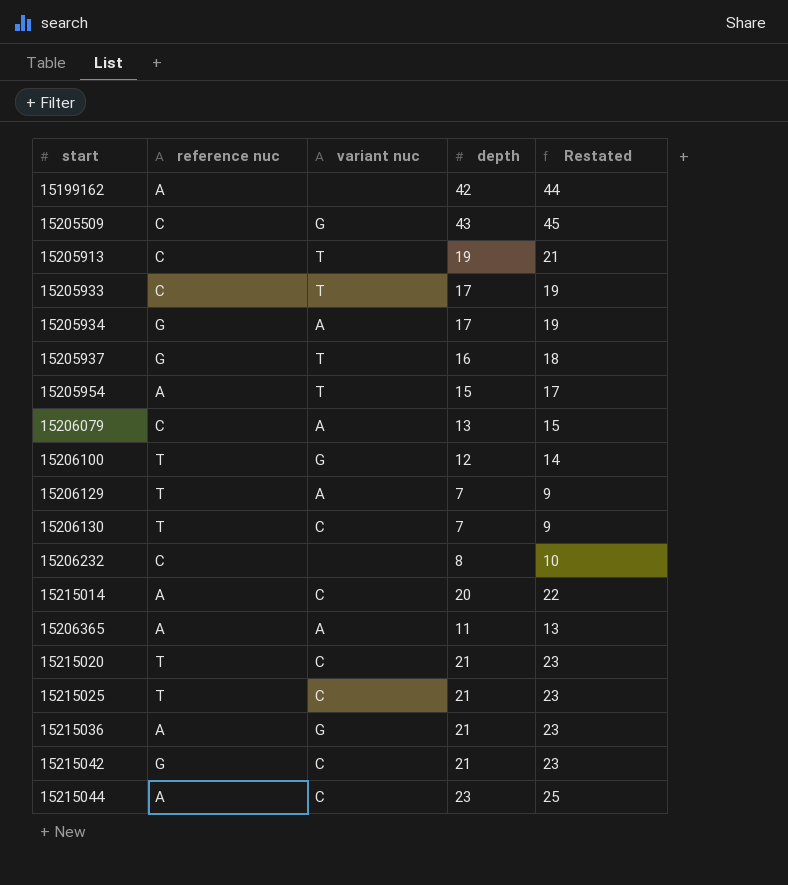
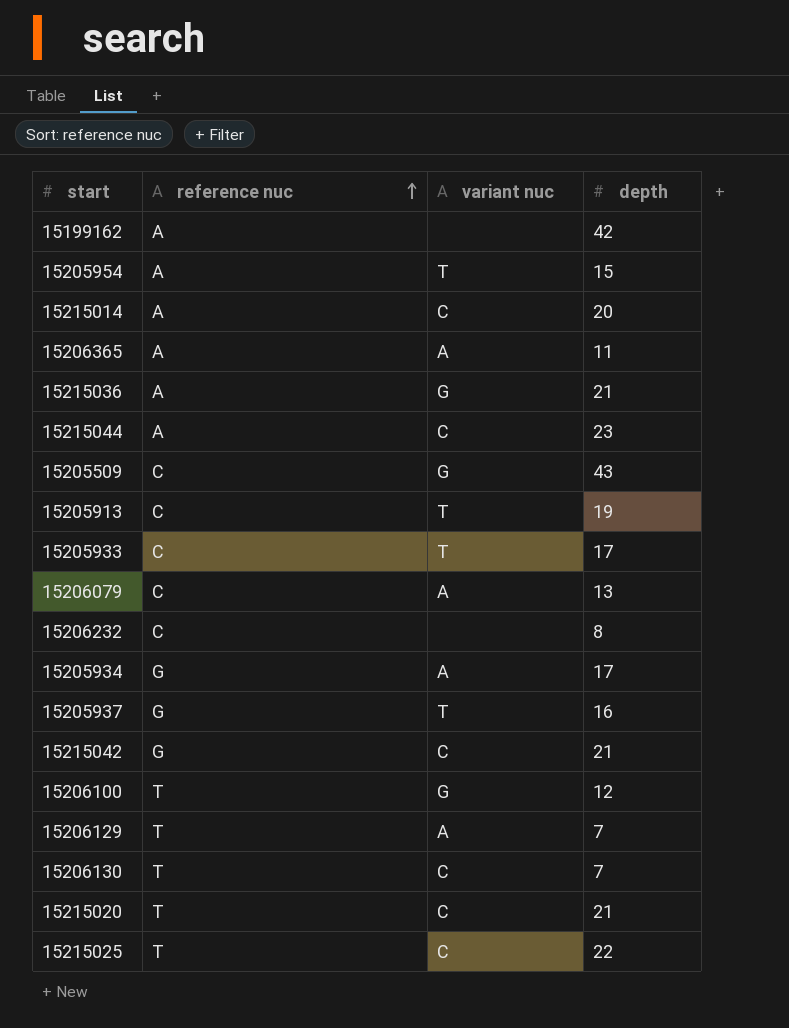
row order: none -> reference nuc ascending
column Restated | formula: [depth] + 2 -> none
15215025 | depth: 21 -> 22

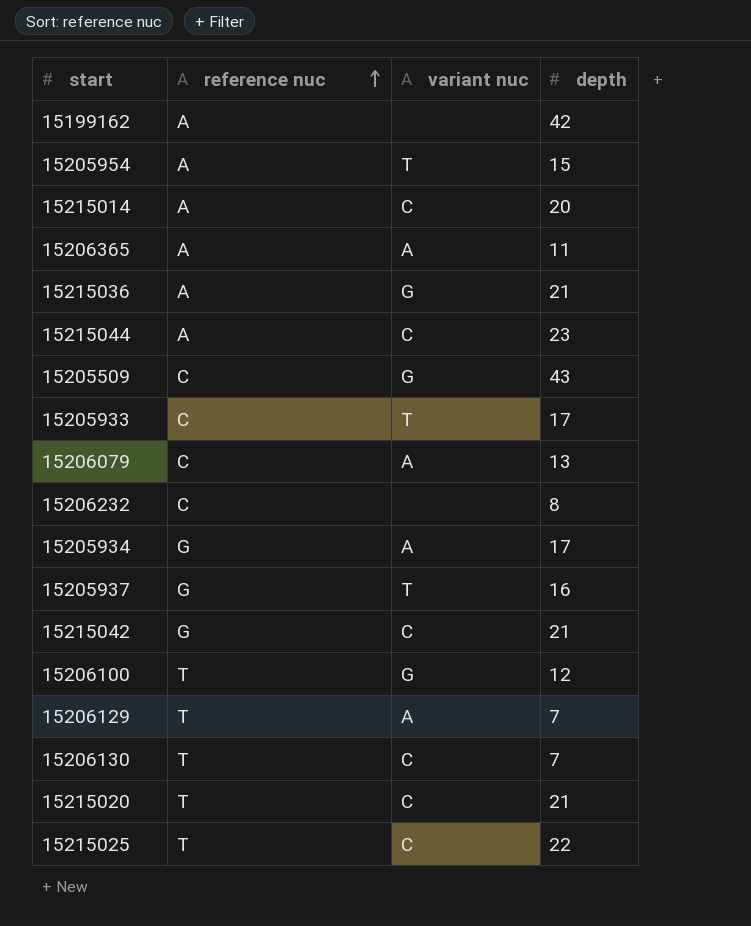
row 15205913: C | T | 19 -> none

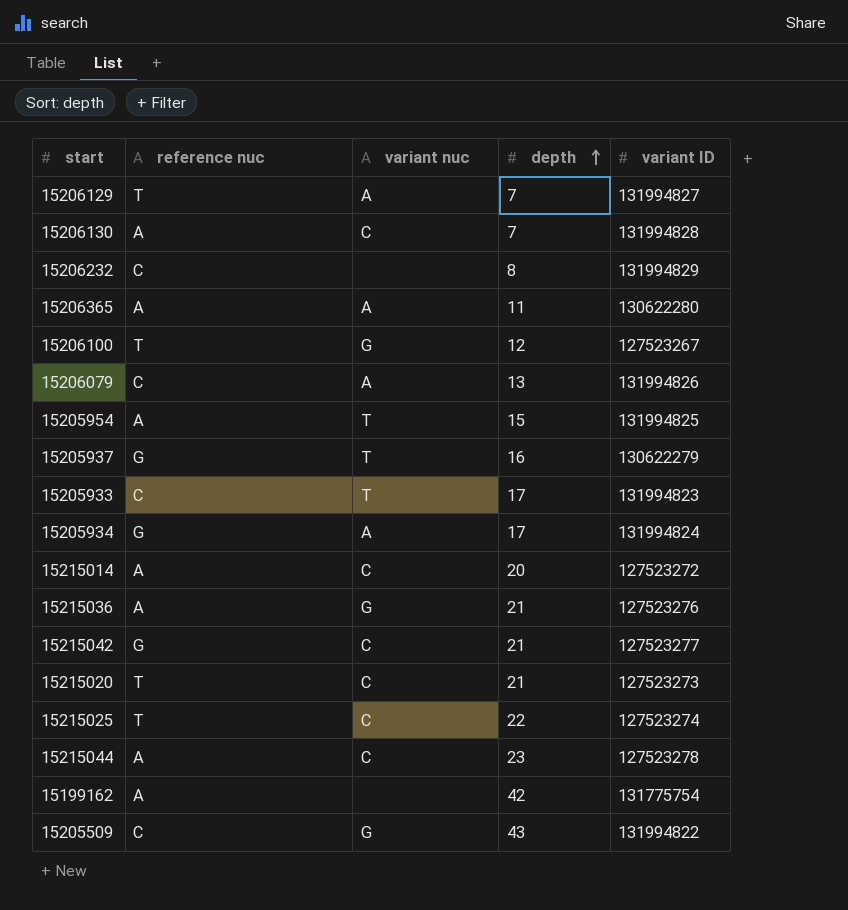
row order: reference nuc ascending -> depth ascending
column variant ID | position: none -> 5
15206130 | reference nuc: T -> A

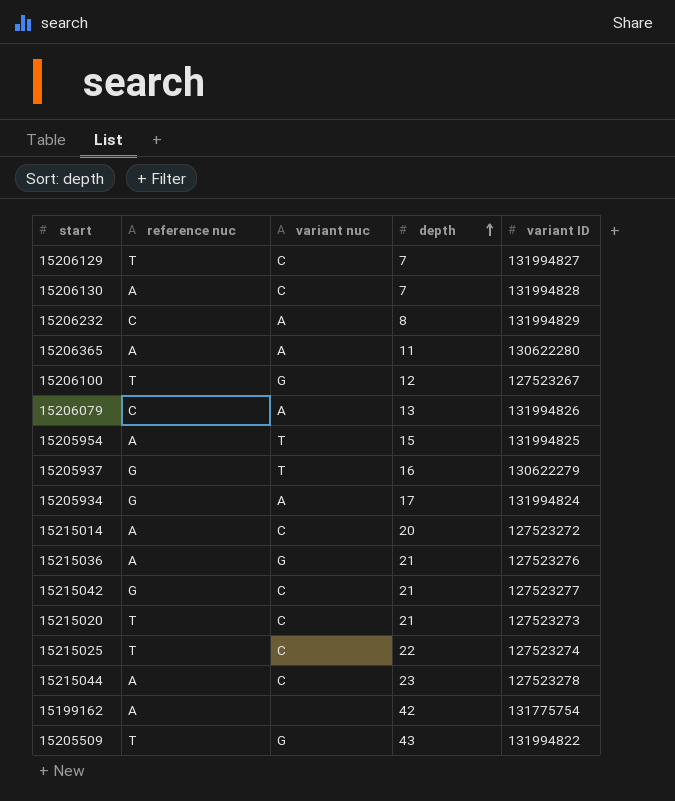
row 15205933: C | T | 17 | 131994823 -> none
15206129 | variant nuc: A -> C
15206232 | variant nuc: none -> A
15205509 | reference nuc: C -> T

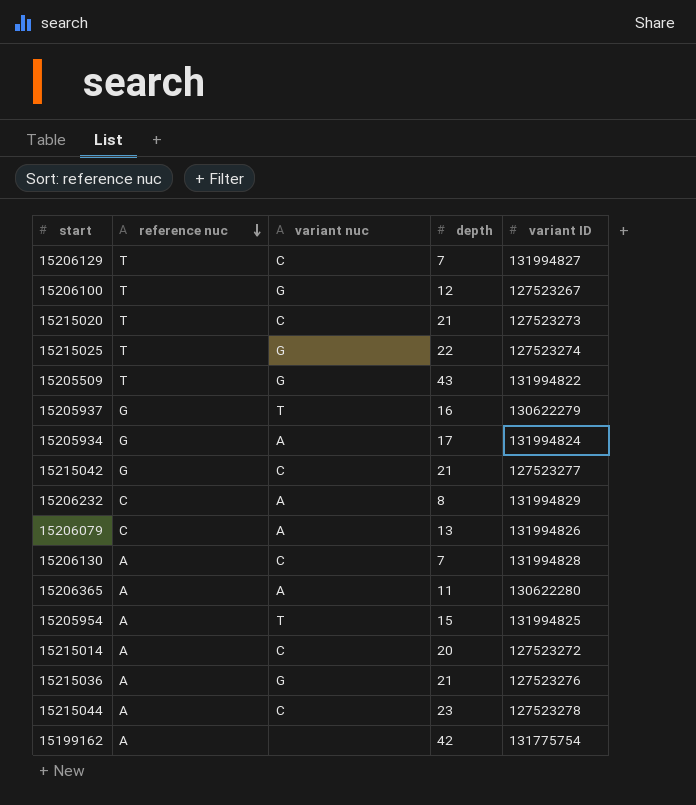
row order: depth ascending -> reference nuc descending
15215025 | variant nuc: C -> G

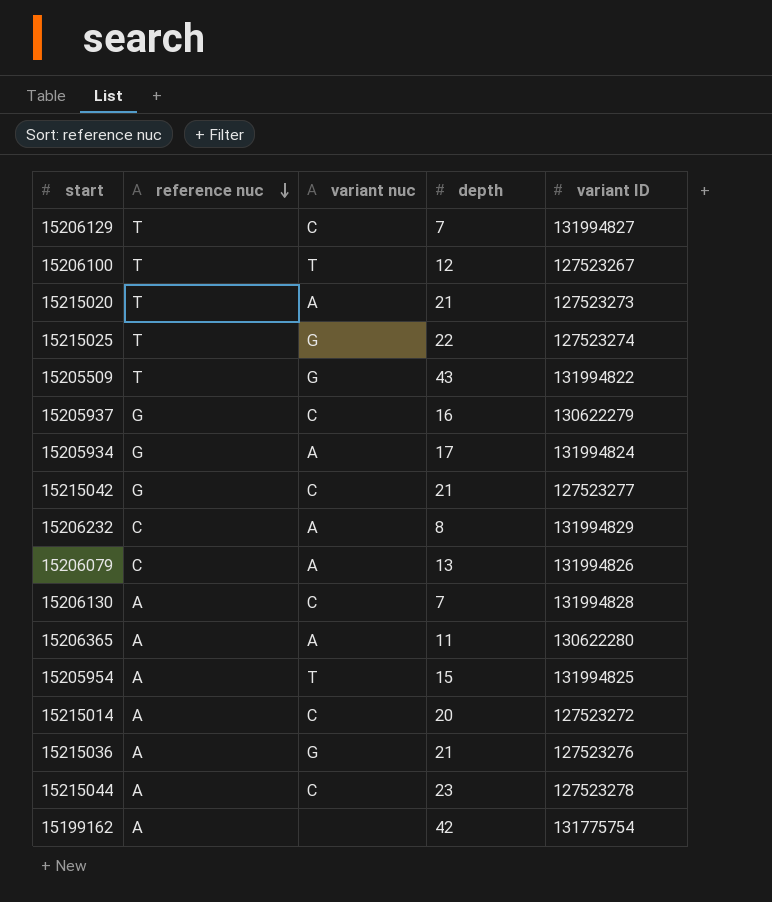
15206100 | variant nuc: G -> T
15215020 | variant nuc: C -> A
15205937 | variant nuc: T -> C

